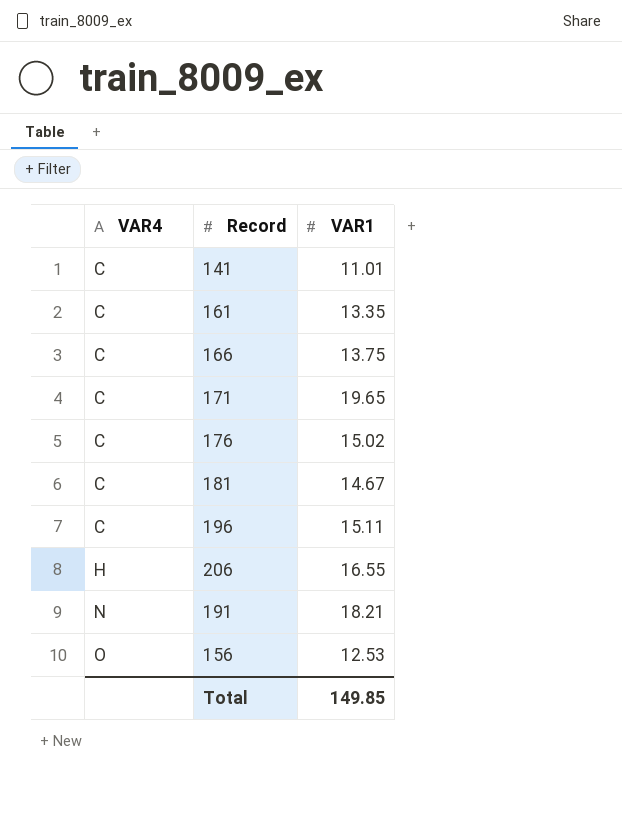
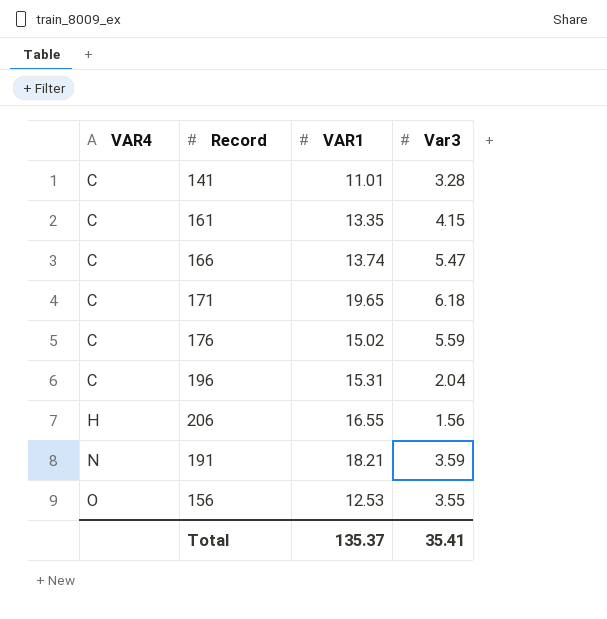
column Var3 | position: none -> 4
row 181: C | 14.67 -> none
166 | VAR1: 13.75 -> 13.74
196 | VAR1: 15.11 -> 15.31
Total | VAR1: 149.85 -> 135.37

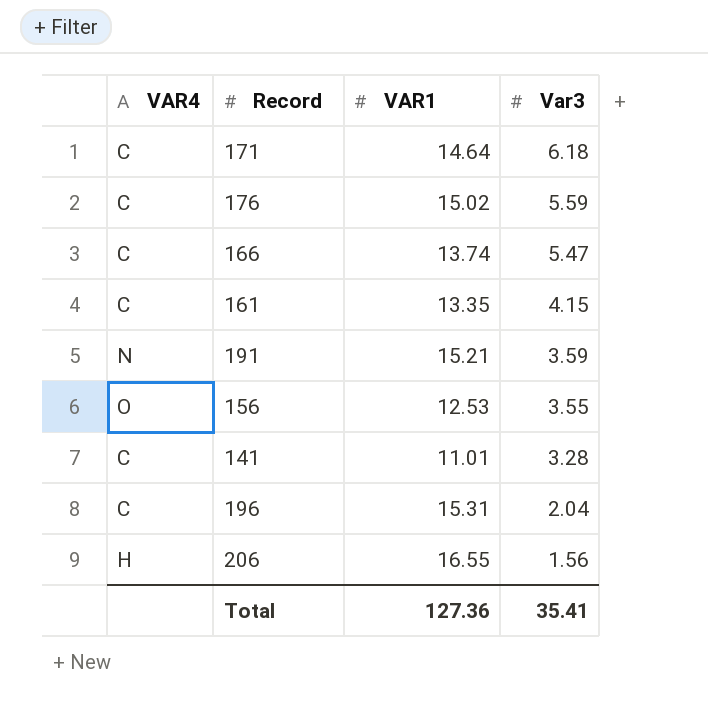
row order: VAR4 ascending -> Var3 descending
171 | VAR1: 19.65 -> 14.64
191 | VAR1: 18.21 -> 15.21
Total | VAR1: 135.37 -> 127.36

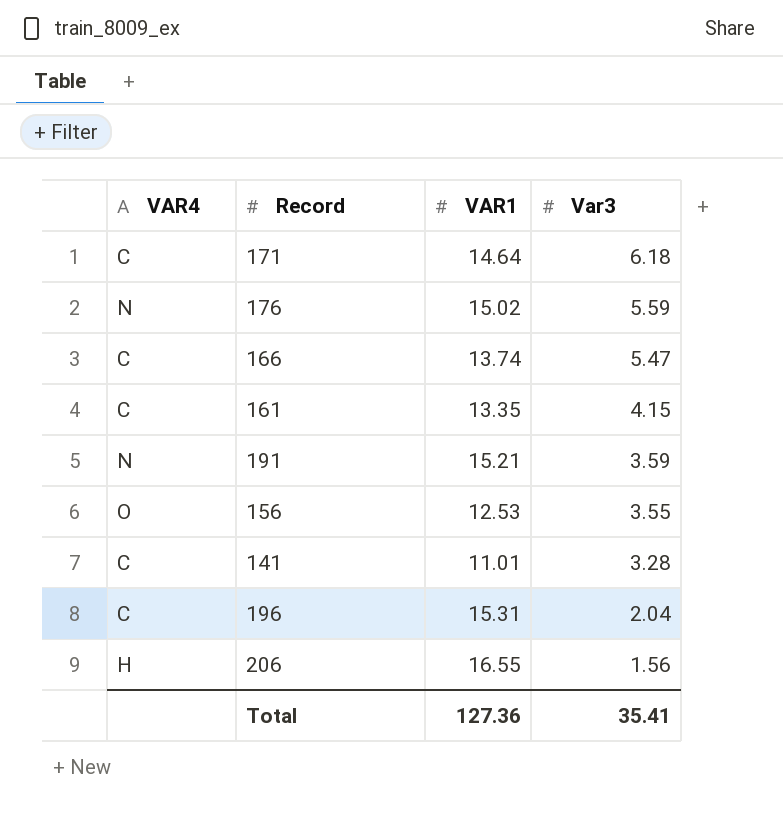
176 | VAR4: C -> N

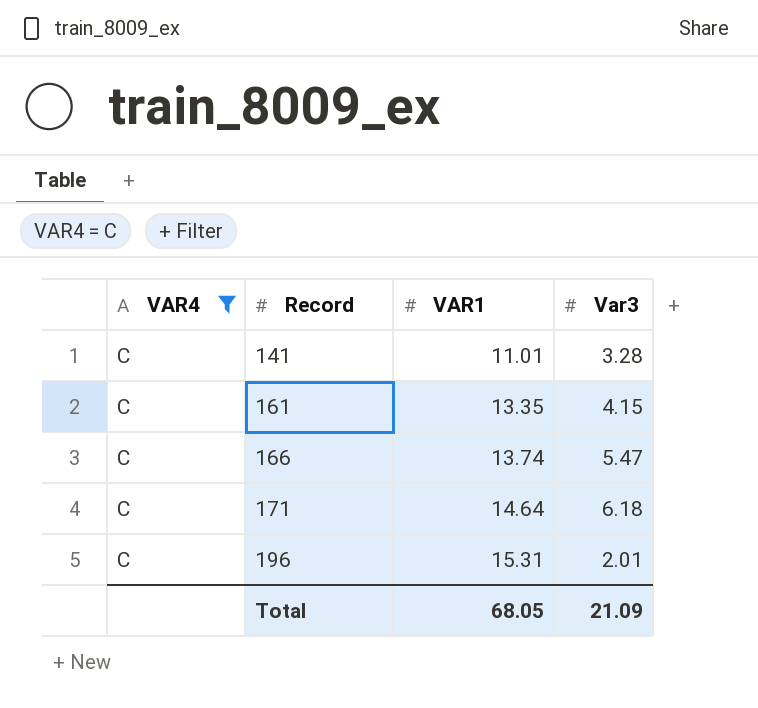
filter: none -> VAR4 = C
row order: Var3 descending -> Record ascending
196 | Var3: 2.04 -> 2.01
Total | VAR1: 127.36 -> 68.05
Total | Var3: 35.41 -> 21.09

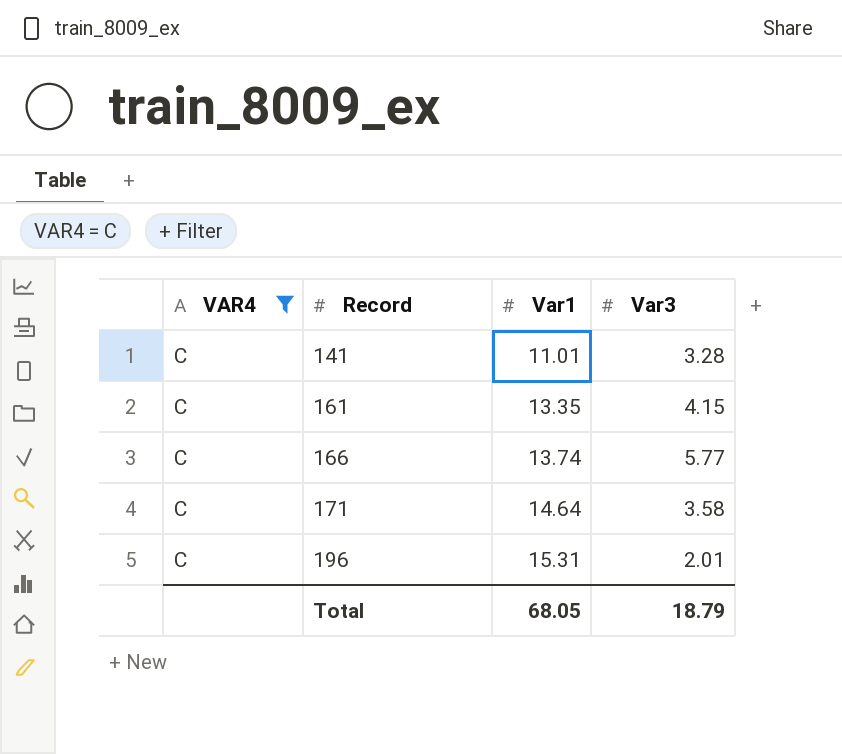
column name: VAR1 -> Var1
166 | Var3: 5.47 -> 5.77
171 | Var3: 6.18 -> 3.58
Total | Var3: 21.09 -> 18.79

